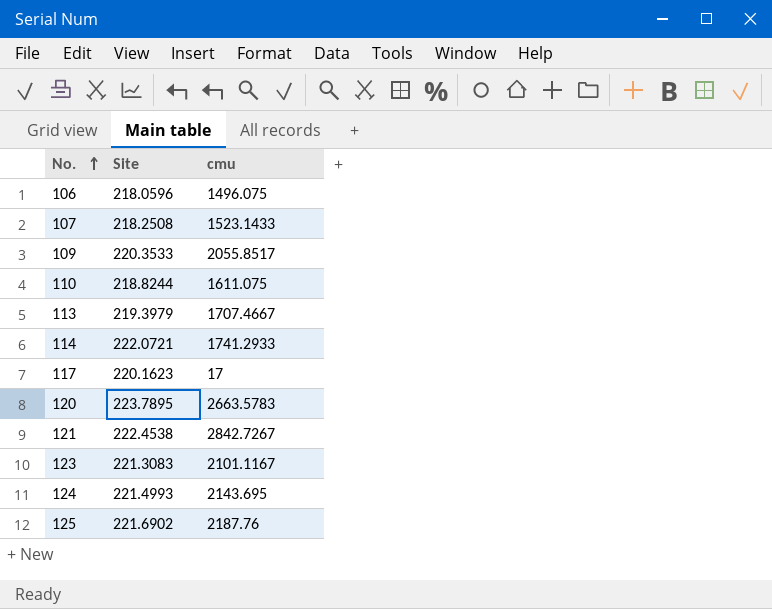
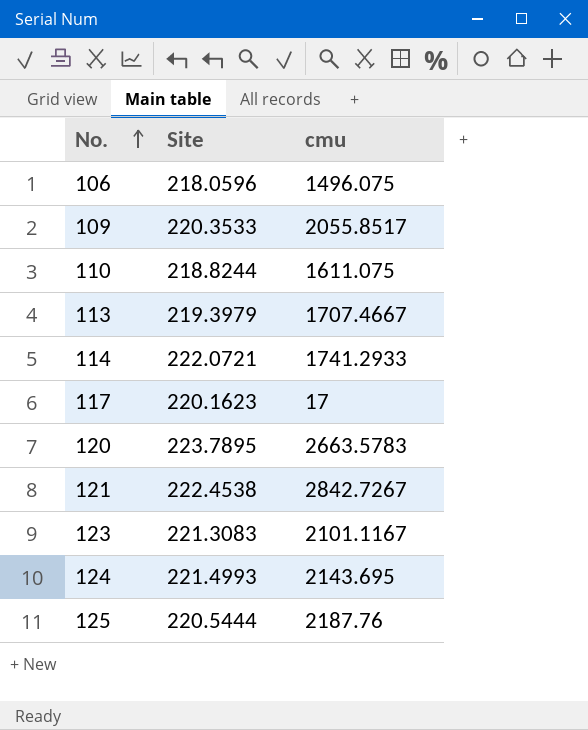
row 107: 218.2508 | 1523.1433 -> none
125 | Site: 221.6902 -> 220.5444

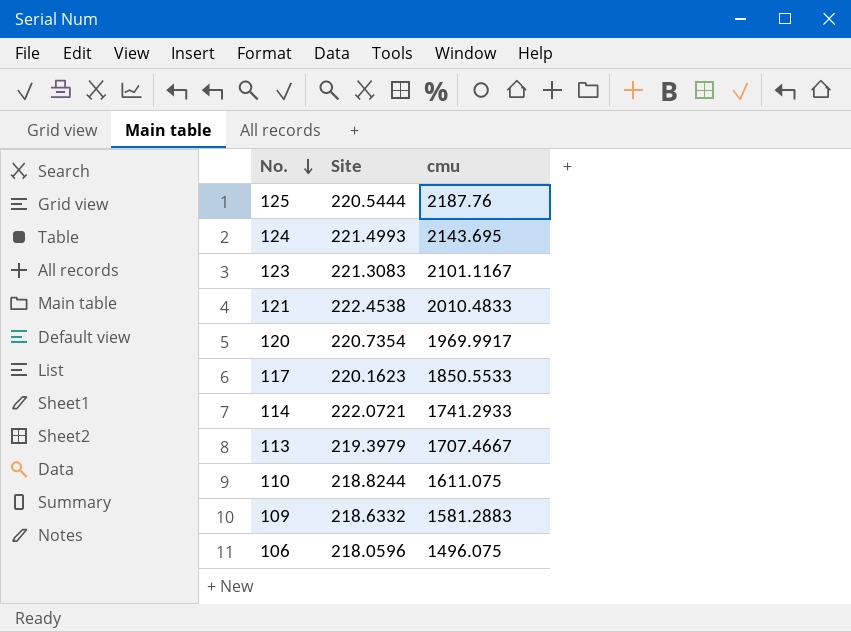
row order: No. ascending -> No. descending
121 | cmu: 2842.7267 -> 2010.4833
120 | Site: 223.7895 -> 220.7354
120 | cmu: 2663.5783 -> 1969.9917
117 | cmu: 17 -> 1850.5533
109 | Site: 220.3533 -> 218.6332
109 | cmu: 2055.8517 -> 1581.2883

